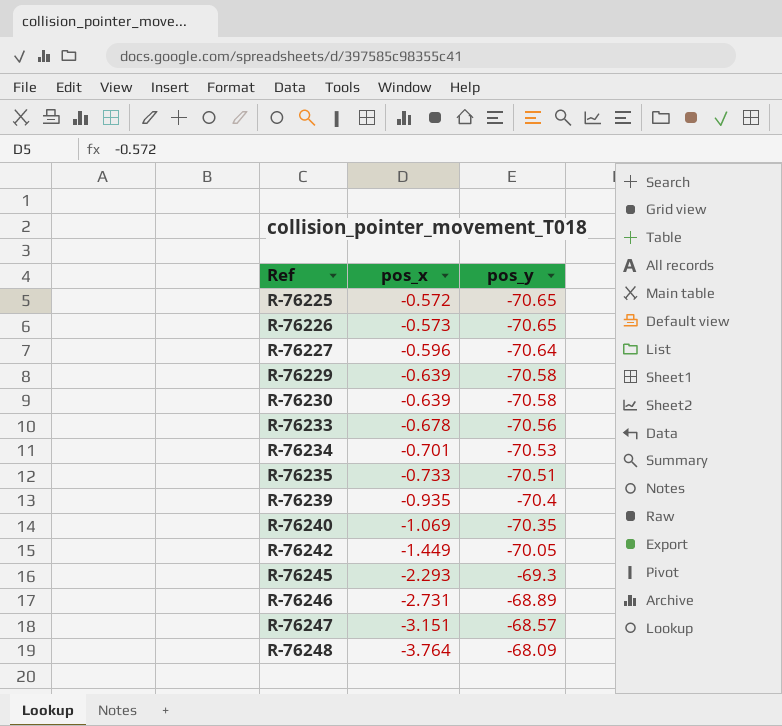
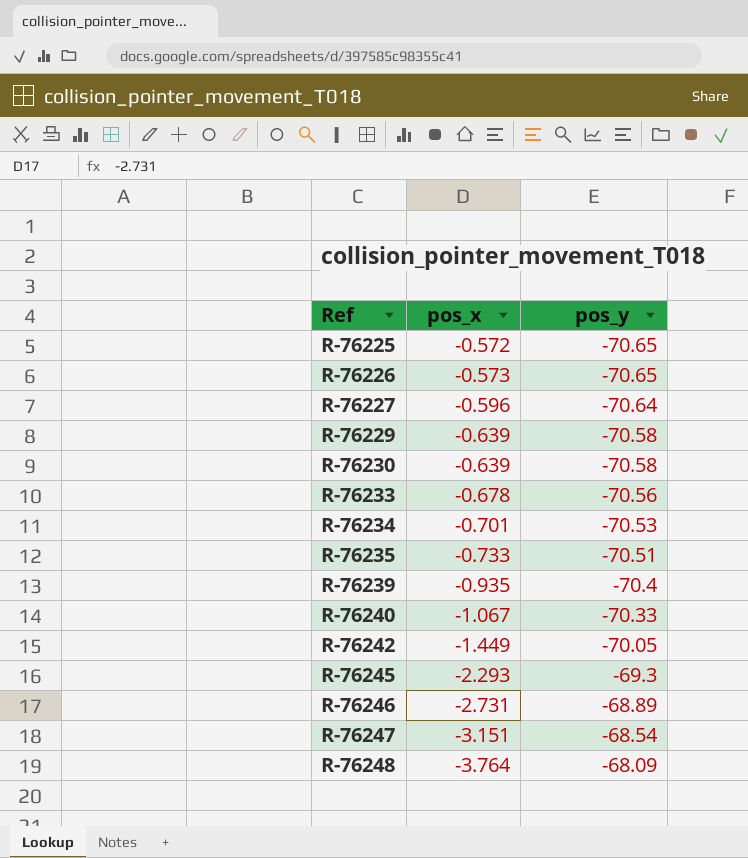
R-76240 | pos_x: -1.069 -> -1.067
R-76240 | pos_y: -70.35 -> -70.33
R-76247 | pos_y: -68.57 -> -68.54

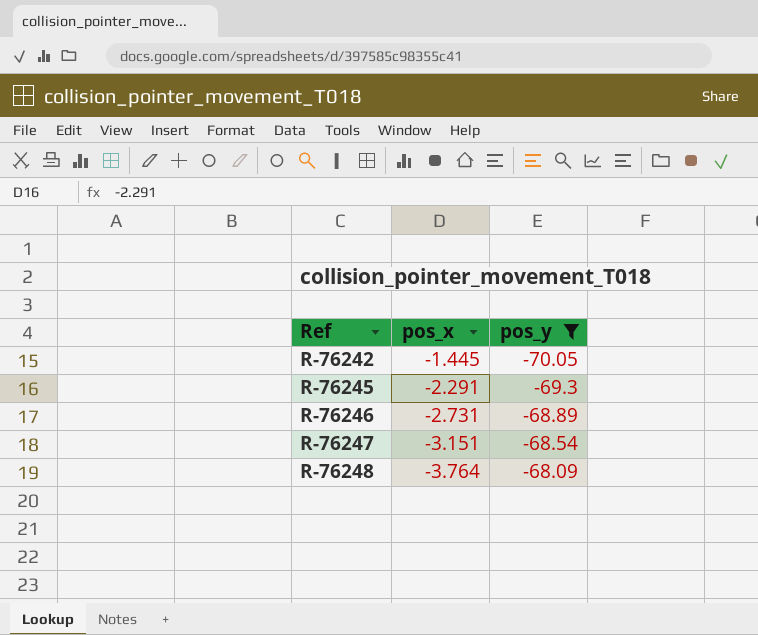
filter: none -> pos_y >= -70.05
R-76242 | pos_x: -1.449 -> -1.445
R-76245 | pos_x: -2.293 -> -2.291

